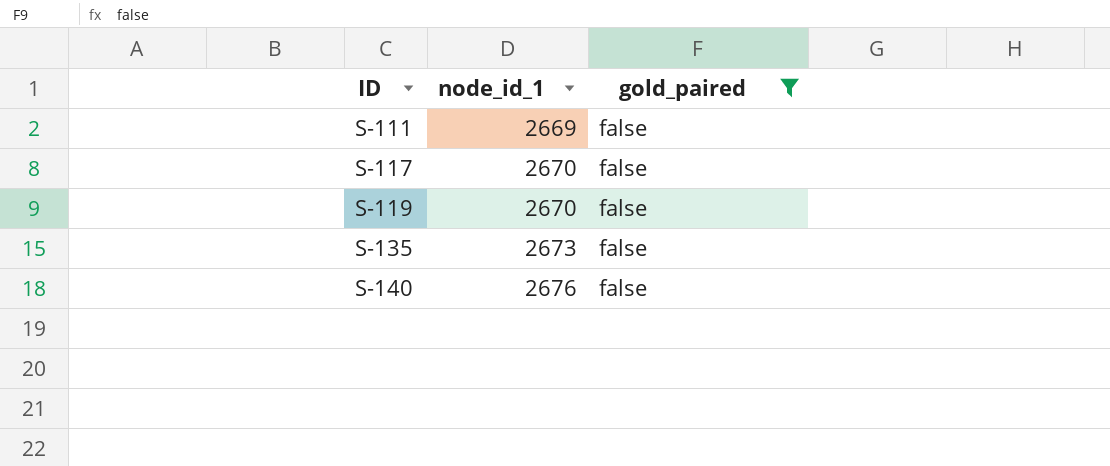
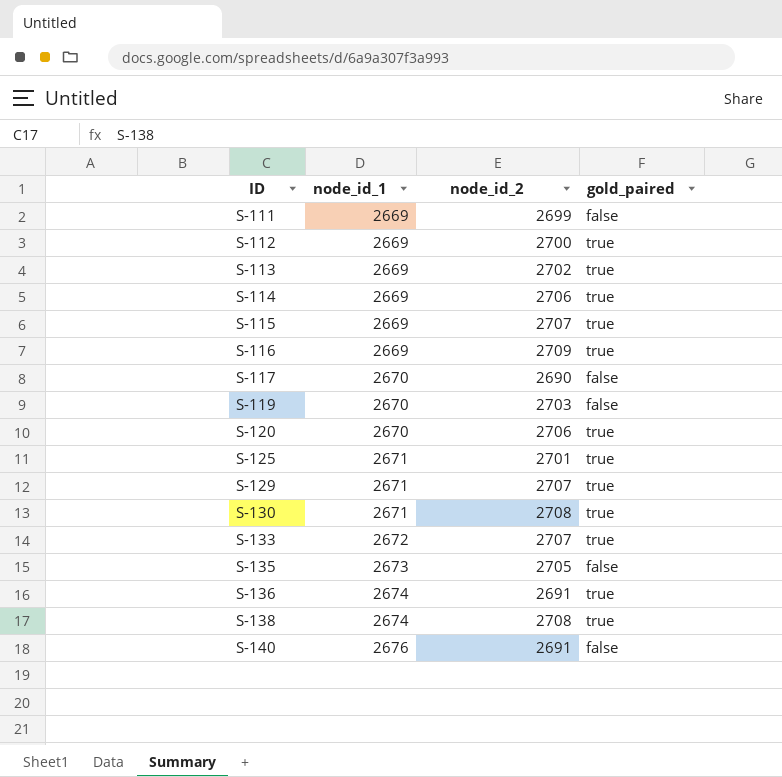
filter: gold_paired = false -> none
column node_id_2 | position: none -> 3

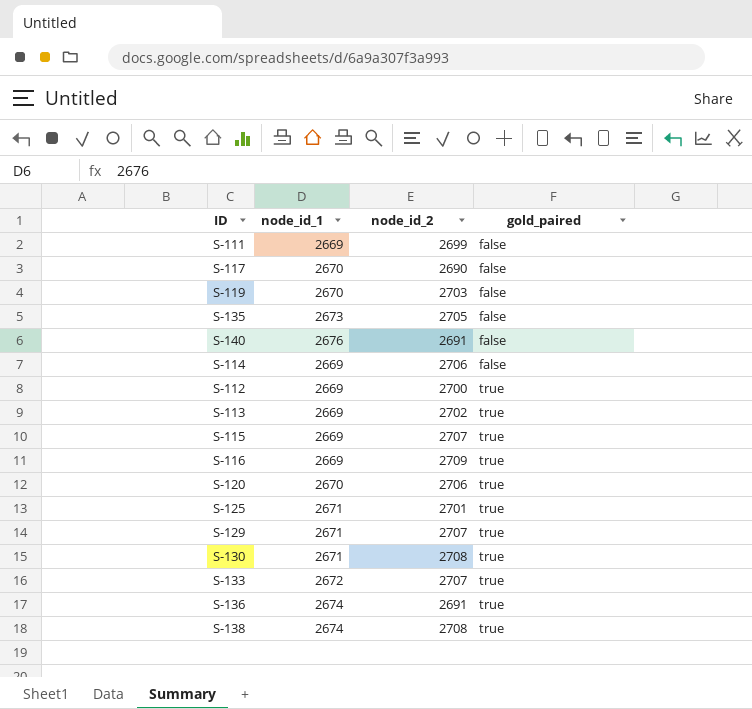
row order: ID ascending -> gold_paired ascending
S-114 | gold_paired: true -> false

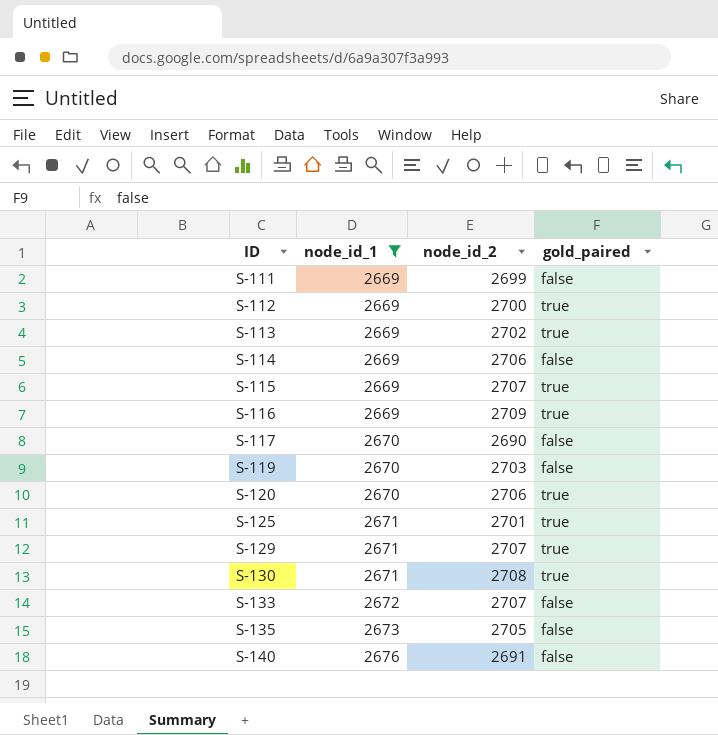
filter: none -> node_id_1 != 2674
row order: gold_paired ascending -> ID ascending
S-133 | gold_paired: true -> false

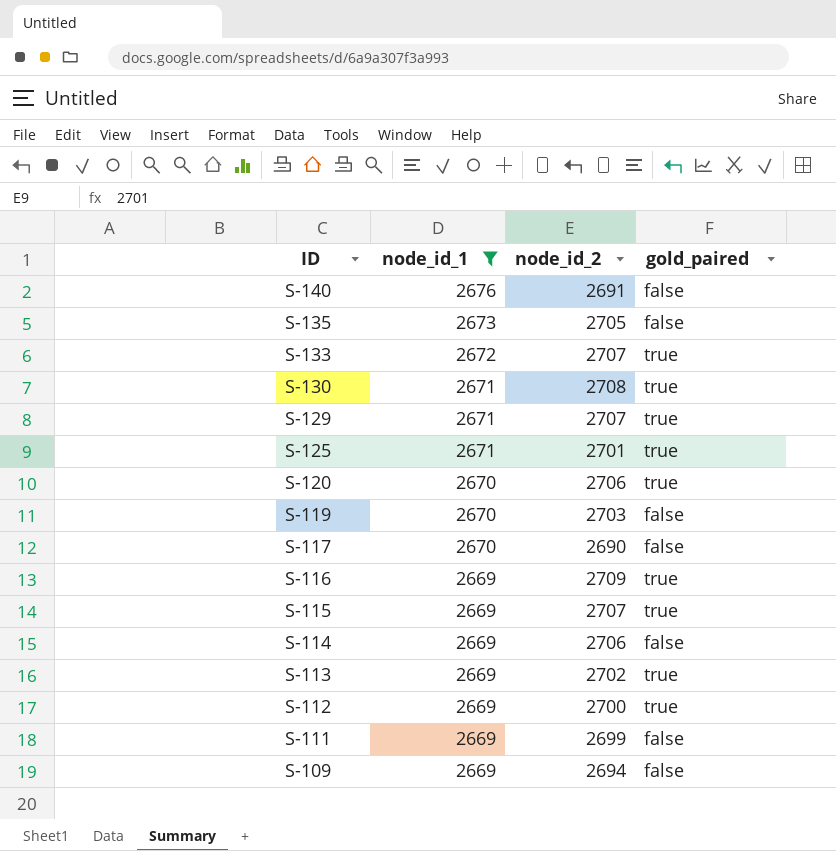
row order: ID ascending -> ID descending
S-133 | gold_paired: false -> true
row S-109: none -> 2669 | 2694 | false

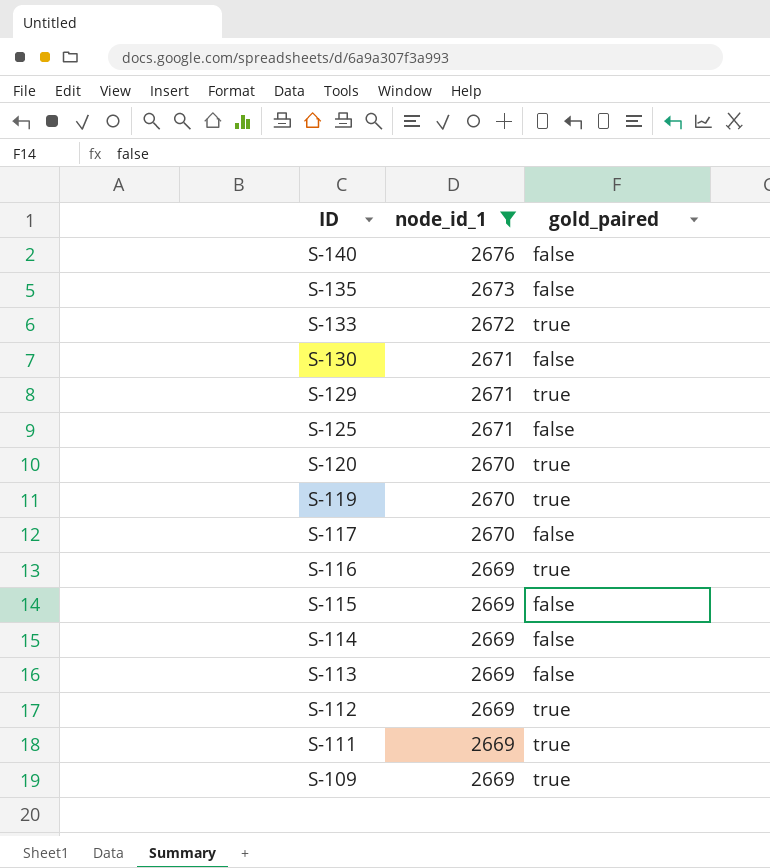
column node_id_2 | position: 3 -> none
S-130 | gold_paired: true -> false
S-125 | gold_paired: true -> false
S-119 | gold_paired: false -> true
S-115 | gold_paired: true -> false
S-113 | gold_paired: true -> false
S-111 | gold_paired: false -> true
S-109 | gold_paired: false -> true

